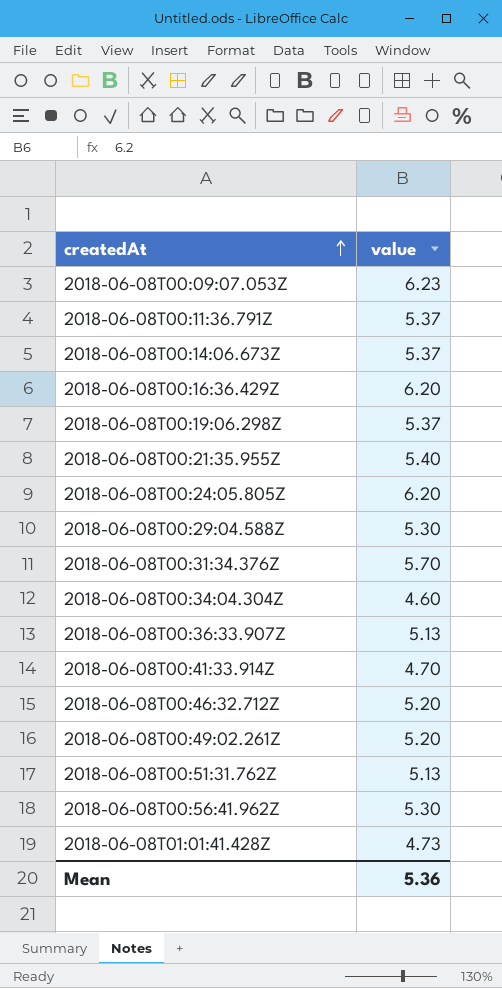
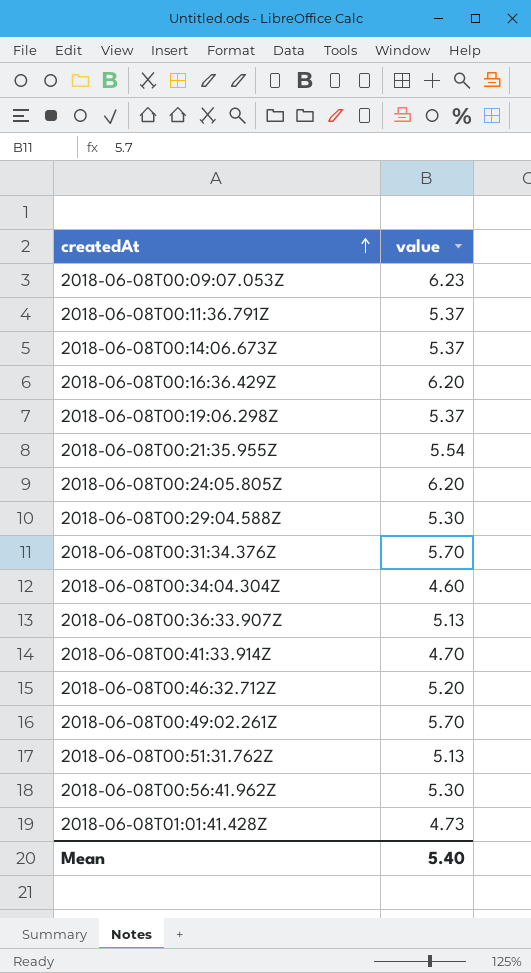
2018-06-08T00:21:35.955Z | value: 5.40 -> 5.54
2018-06-08T00:49:02.261Z | value: 5.20 -> 5.70
Mean | value: 5.36 -> 5.40

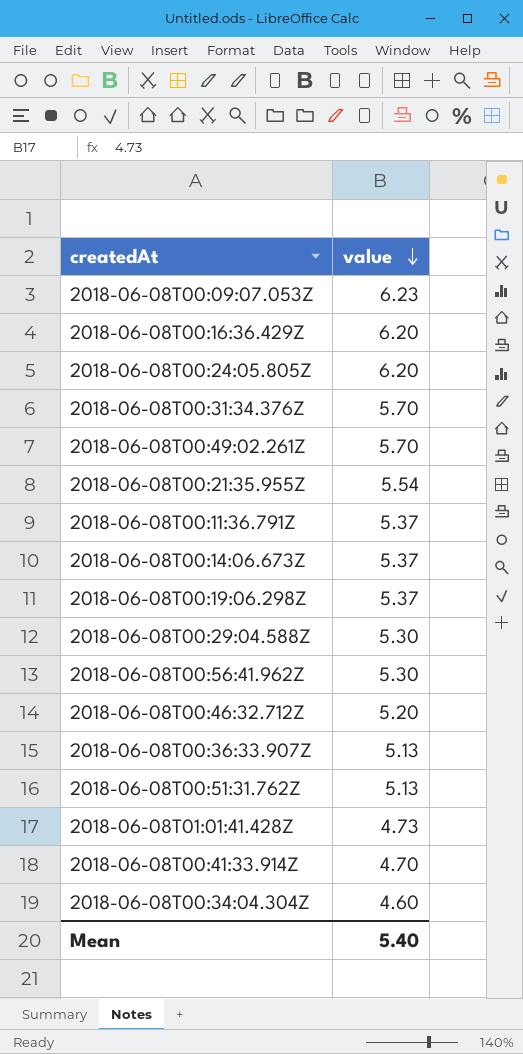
row order: createdAt ascending -> value descending

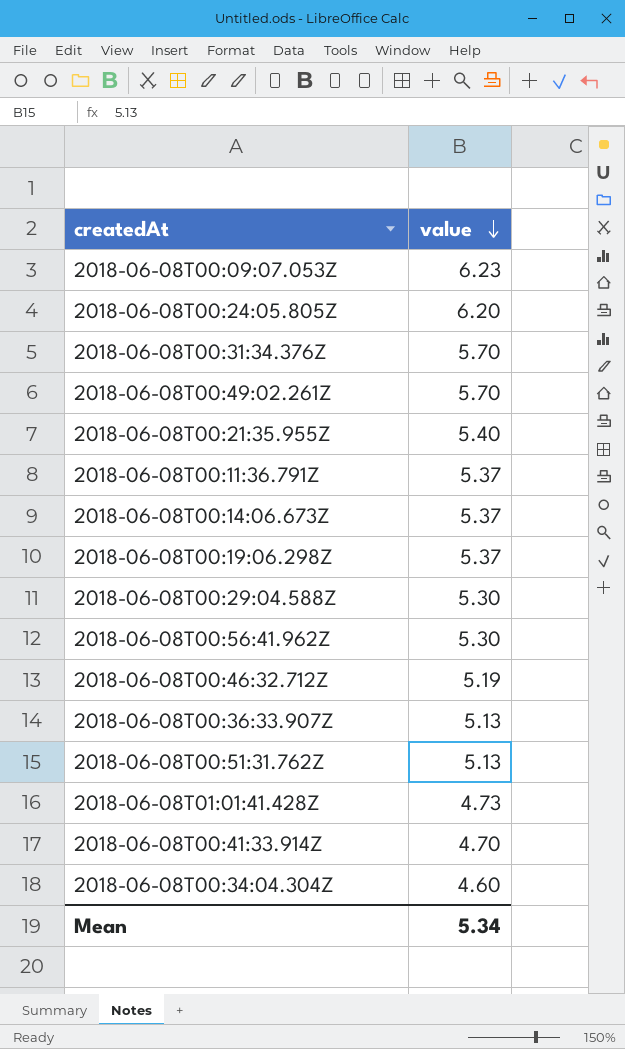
row 2018-06-08T00:16:36.429Z: 6.20 -> none
2018-06-08T00:21:35.955Z | value: 5.54 -> 5.40
2018-06-08T00:46:32.712Z | value: 5.20 -> 5.19
Mean | value: 5.40 -> 5.34

